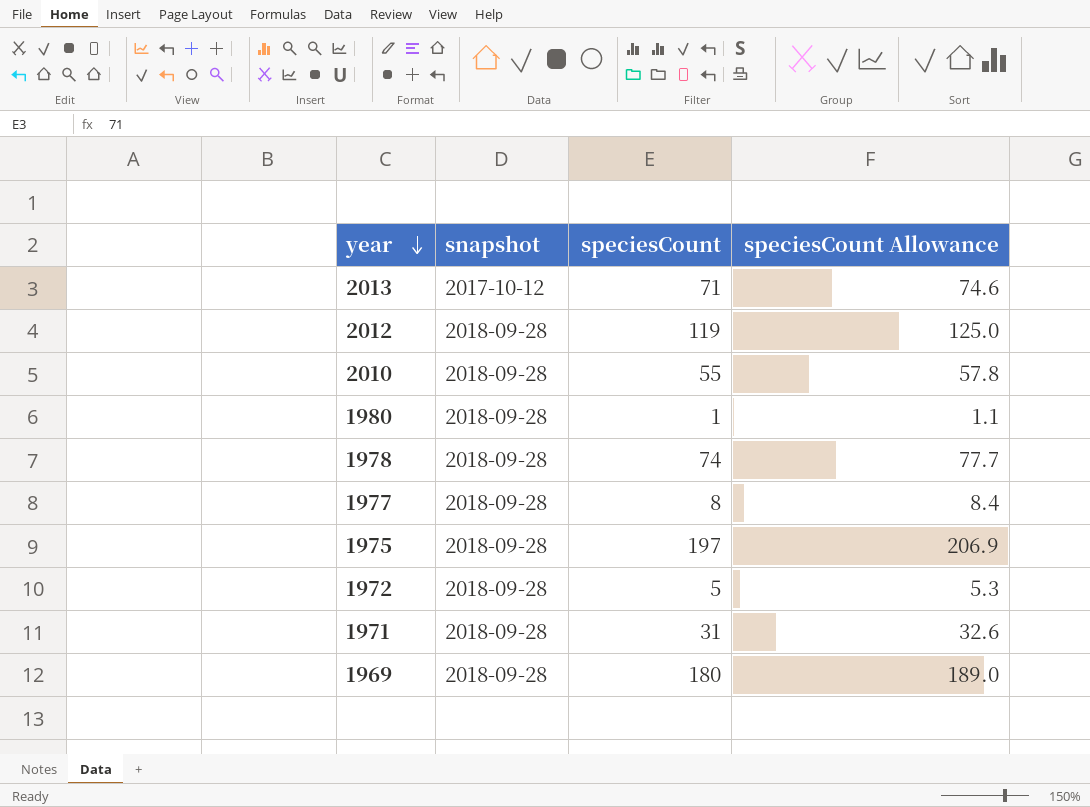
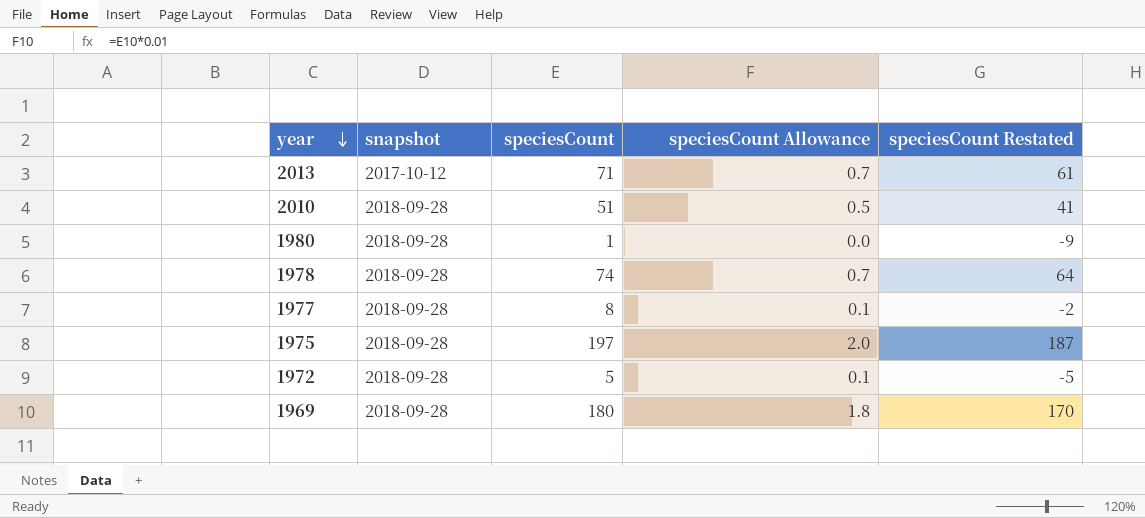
column speciesCount Allowance | formula: [speciesCount] * 1.05 -> [speciesCount] * 0.01
column speciesCount Restated | formula: none -> [speciesCount] - 10
row 2012: 2018-09-28 | 119 | 125.0 -> none
row 1971: 2018-09-28 | 31 | 32.6 -> none
2010 | speciesCount: 55 -> 51

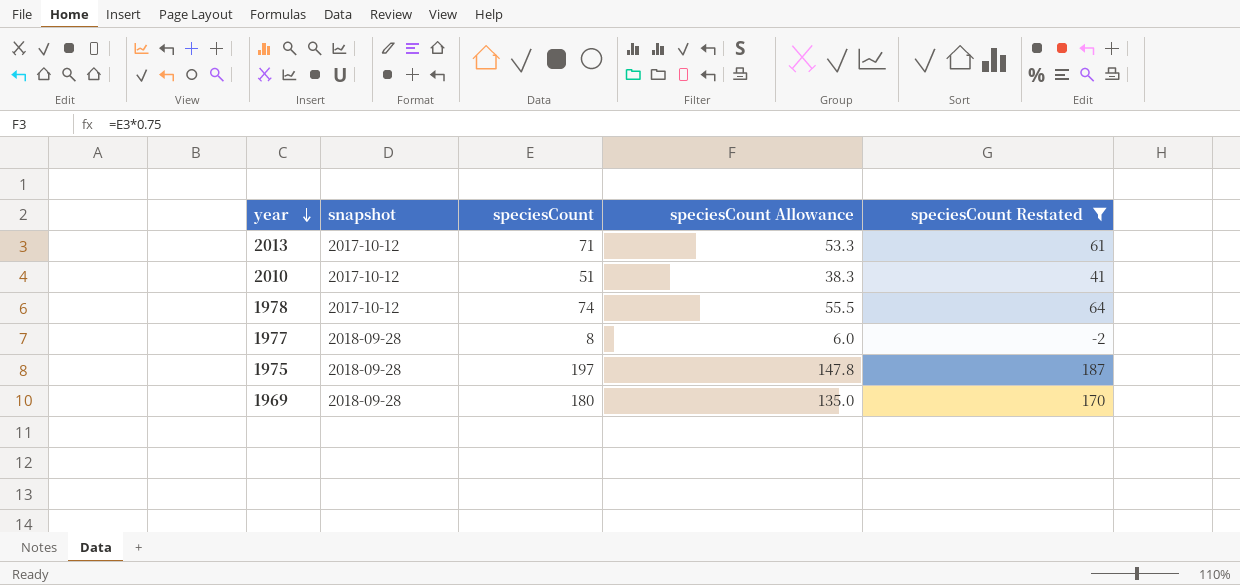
filter: none -> speciesCount Restated >= -2
column speciesCount Allowance | formula: [speciesCount] * 0.01 -> [speciesCount] * 0.75
2010 | snapshot: 2018-09-28 -> 2017-10-12
1978 | snapshot: 2018-09-28 -> 2017-10-12

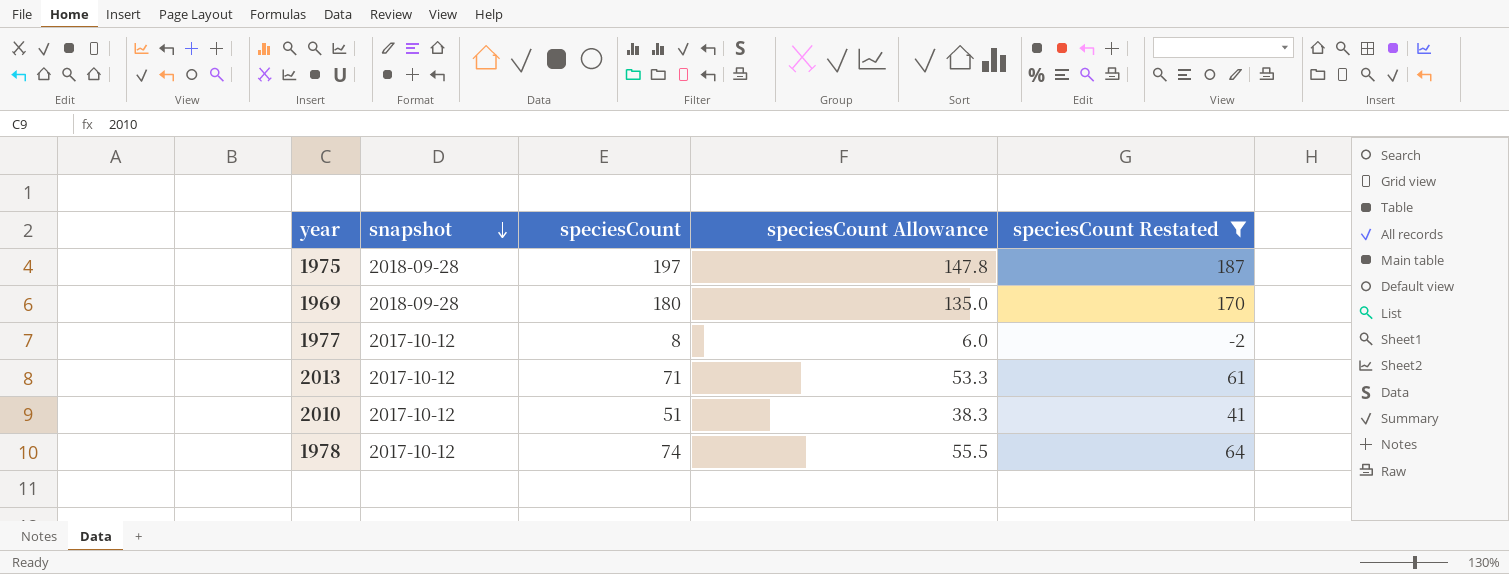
row order: year descending -> snapshot descending
1977 | snapshot: 2018-09-28 -> 2017-10-12

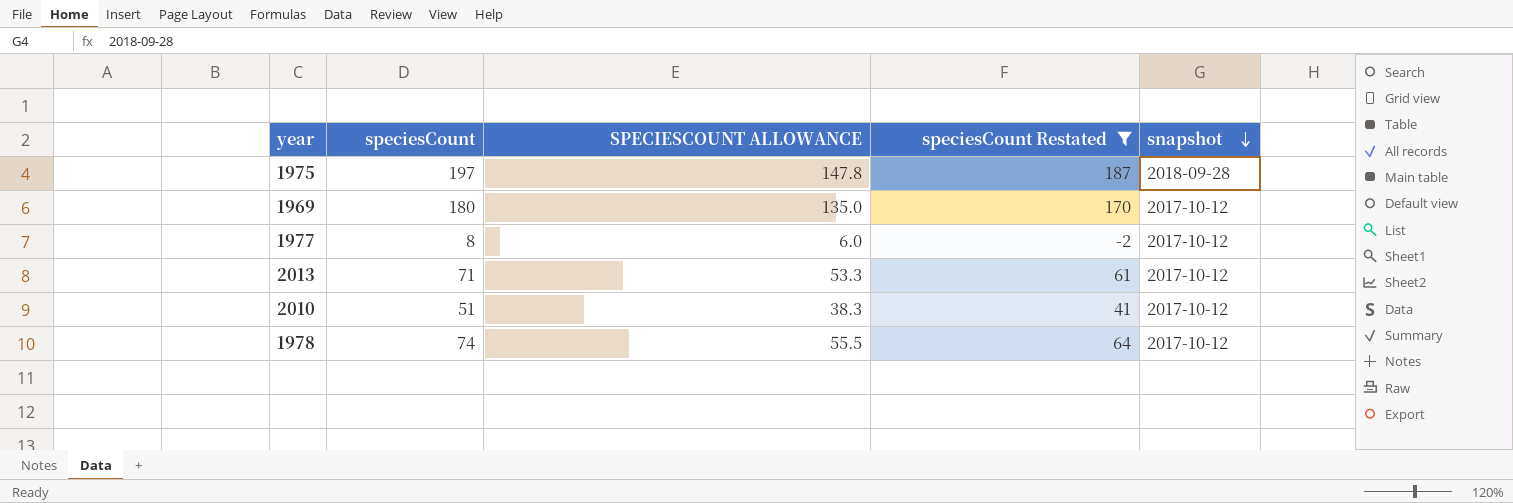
column name: speciesCount Allowance -> SPECIESCOUNT ALLOWANCE
column snapshot | position: 2 -> 5
1969 | snapshot: 2018-09-28 -> 2017-10-12

